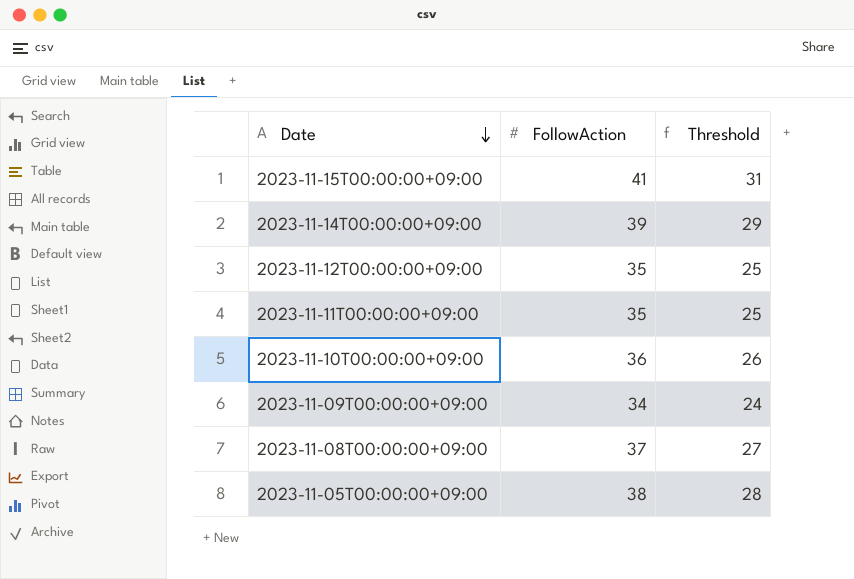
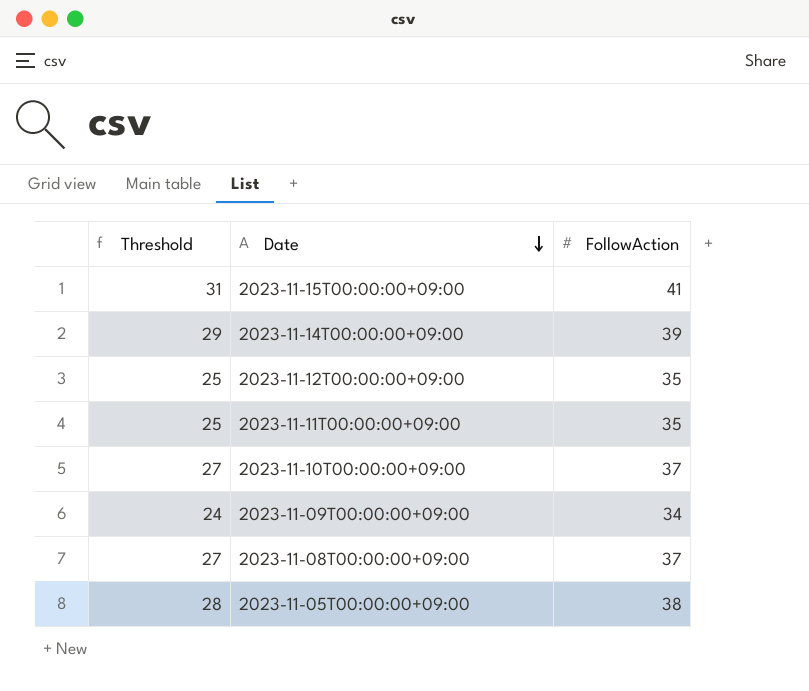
column Threshold | position: 3 -> 1
2023-11-10T00:00:00+09:00 | Threshold: 26 -> 27
2023-11-10T00:00:00+09:00 | FollowAction: 36 -> 37

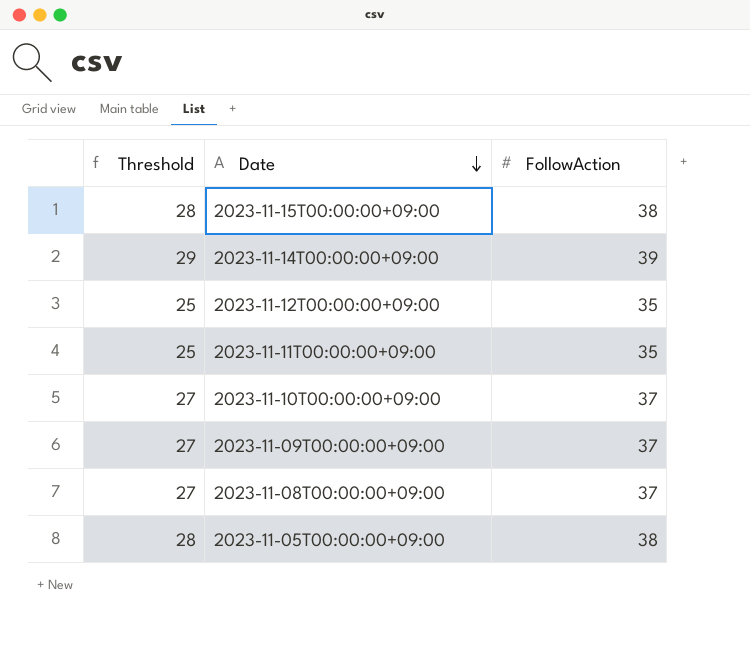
2023-11-15T00:00:00+09:00 | Threshold: 31 -> 28
2023-11-15T00:00:00+09:00 | FollowAction: 41 -> 38
2023-11-09T00:00:00+09:00 | Threshold: 24 -> 27
2023-11-09T00:00:00+09:00 | FollowAction: 34 -> 37

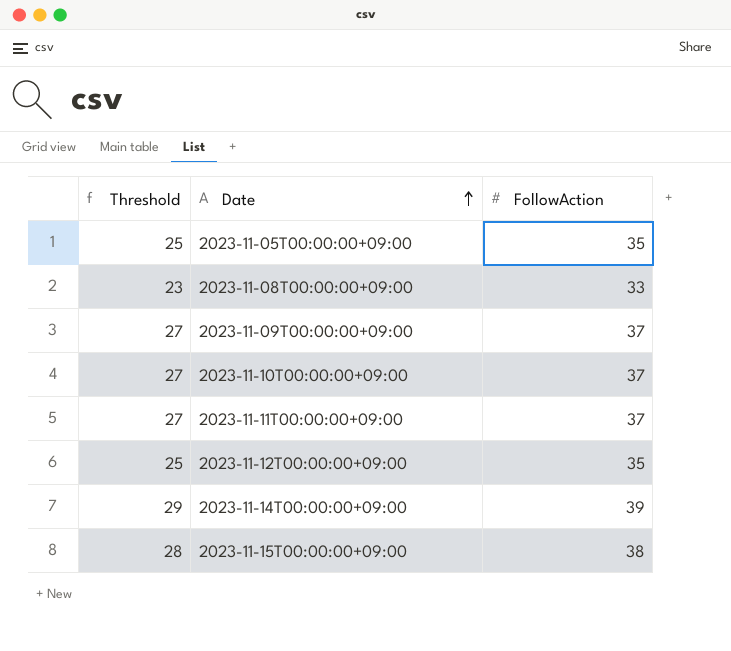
row order: Date descending -> Date ascending
2023-11-05T00:00:00+09:00 | Threshold: 28 -> 25
2023-11-05T00:00:00+09:00 | FollowAction: 38 -> 35
2023-11-08T00:00:00+09:00 | Threshold: 27 -> 23
2023-11-08T00:00:00+09:00 | FollowAction: 37 -> 33
2023-11-11T00:00:00+09:00 | Threshold: 25 -> 27
2023-11-11T00:00:00+09:00 | FollowAction: 35 -> 37

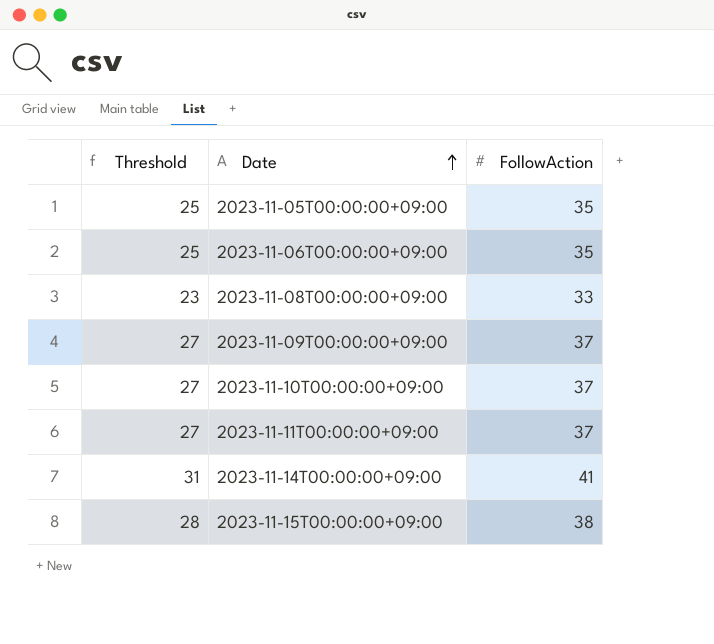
row 2023-11-12T00:00:00+09:00: 25 | 35 -> none
row 2023-11-06T00:00:00+09:00: none -> 25 | 35
2023-11-14T00:00:00+09:00 | Threshold: 29 -> 31
2023-11-14T00:00:00+09:00 | FollowAction: 39 -> 41

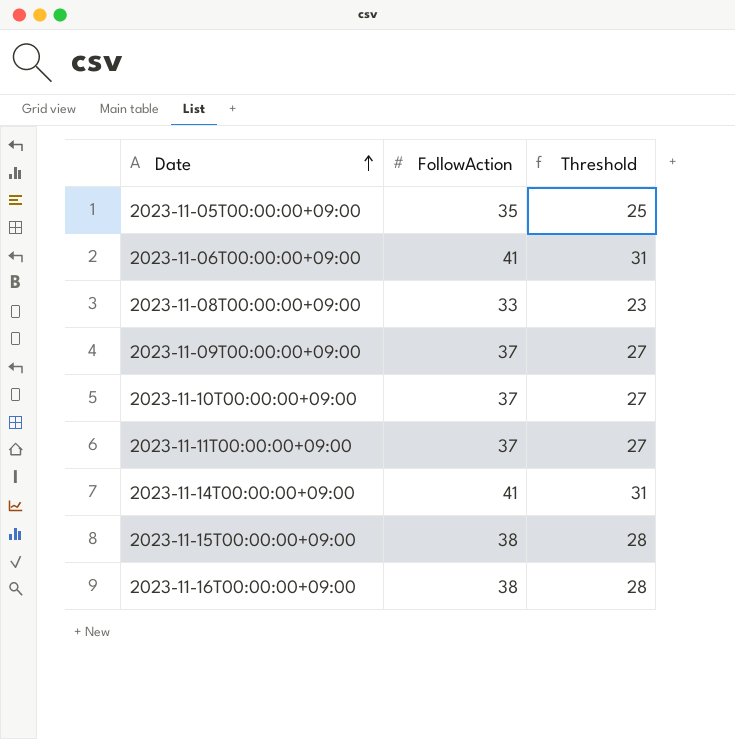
column Threshold | position: 1 -> 3
2023-11-06T00:00:00+09:00 | FollowAction: 35 -> 41
2023-11-06T00:00:00+09:00 | Threshold: 25 -> 31
row 2023-11-16T00:00:00+09:00: none -> 38 | 28

